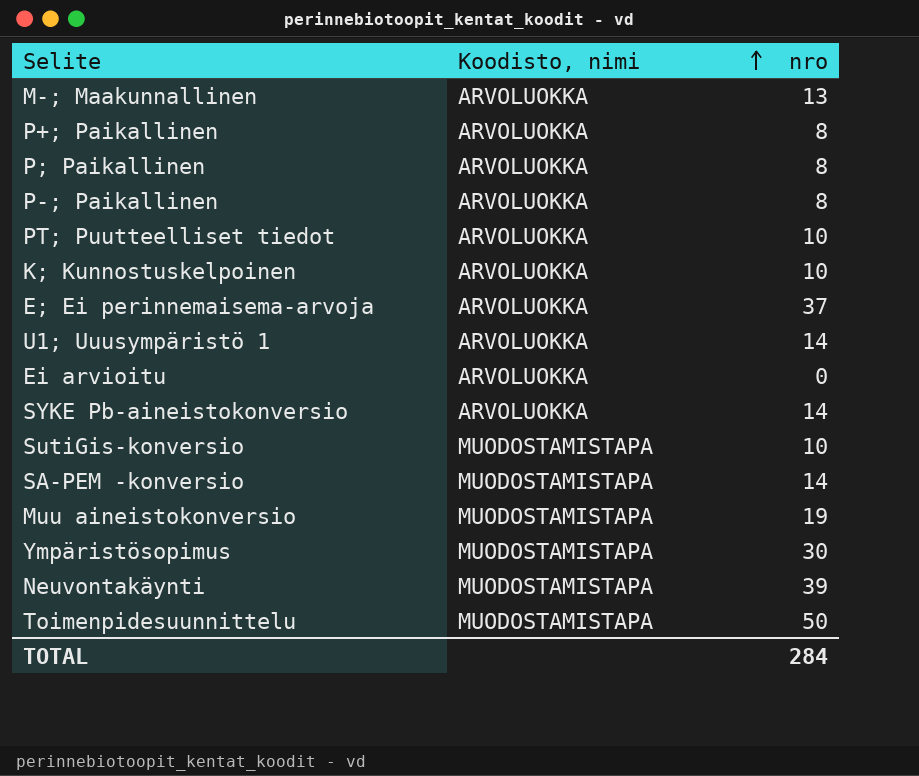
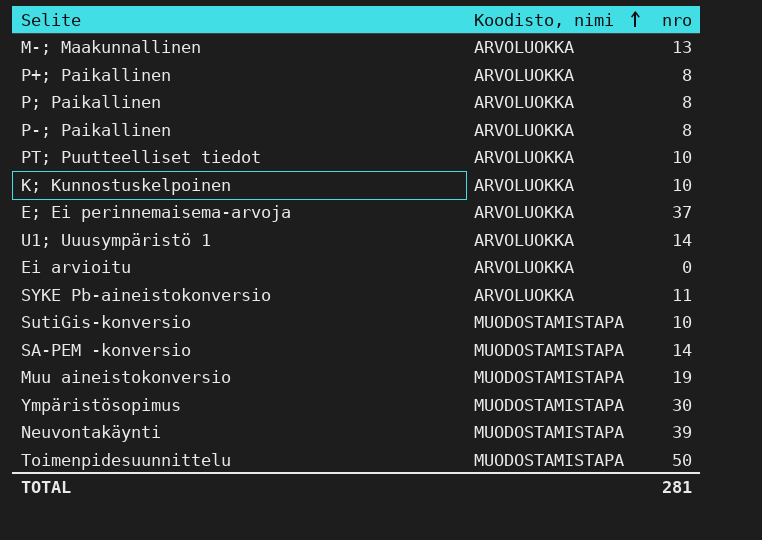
SYKE Pb-aineistokonversio | nro: 14 -> 11
TOTAL | nro: 284 -> 281

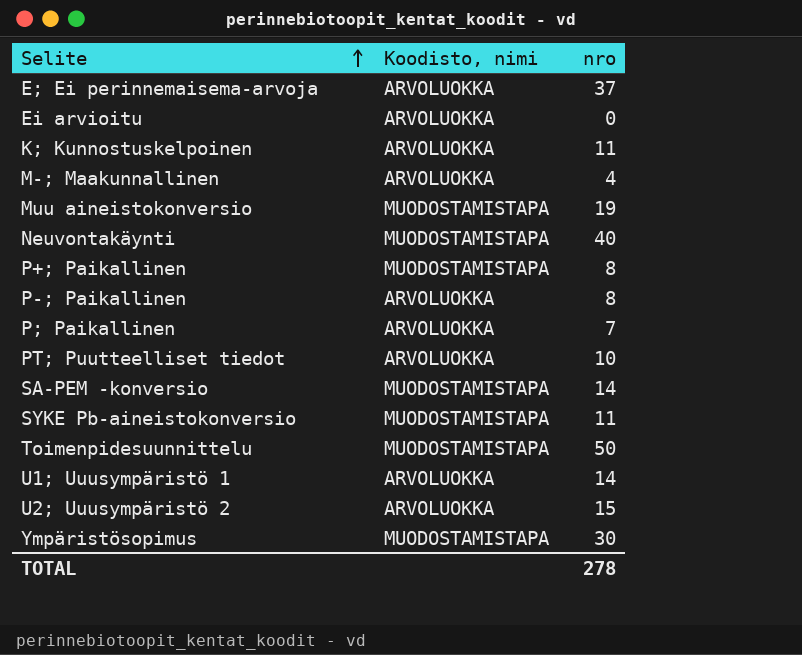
row order: Koodisto, nimi ascending -> Selite ascending
row SutiGis-konversio: MUODOSTAMISTAPA | 10 -> none
K; Kunnostuskelpoinen | nro: 10 -> 11
M-; Maakunnallinen | nro: 13 -> 4
Neuvontakäynti | nro: 39 -> 40
P+; Paikallinen | Koodisto, nimi: ARVOLUOKKA -> MUODOSTAMISTAPA
P; Paikallinen | nro: 8 -> 7
SYKE Pb-aineistokonversio | Koodisto, nimi: ARVOLUOKKA -> MUODOSTAMISTAPA
row U2; Uuusympäristö 2: none -> ARVOLUOKKA | 15
TOTAL | nro: 281 -> 278

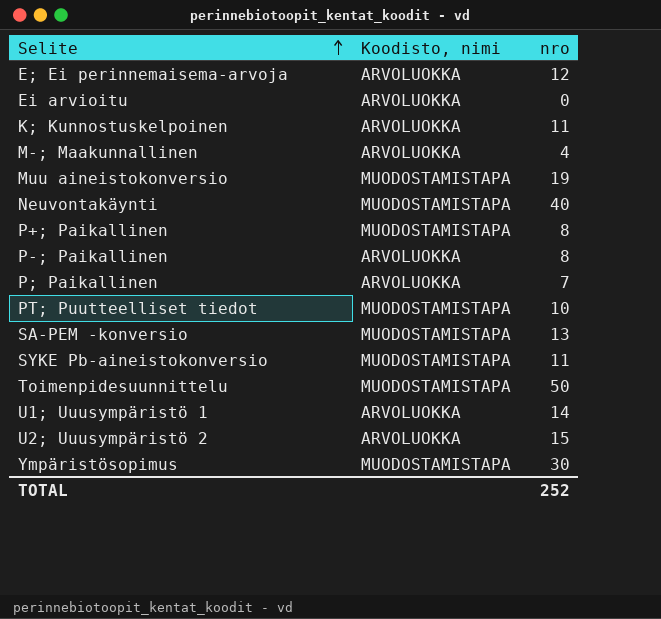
E; Ei perinnemaisema-arvoja | nro: 37 -> 12
PT; Puutteelliset tiedot | Koodisto, nimi: ARVOLUOKKA -> MUODOSTAMISTAPA
SA-PEM -konversio | nro: 14 -> 13
TOTAL | nro: 278 -> 252

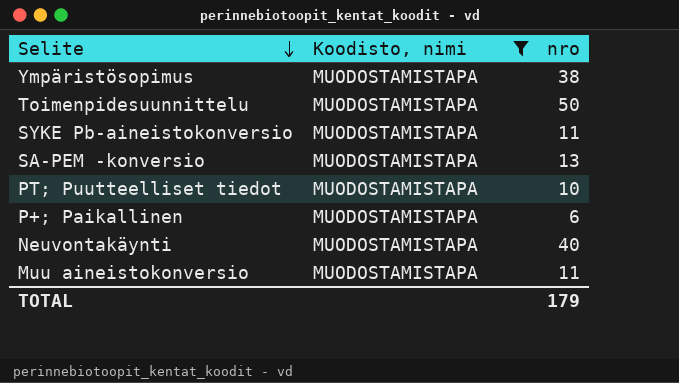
filter: none -> Koodisto, nimi = MUODOSTAMISTAPA
row order: Selite ascending -> Selite descending
Ympäristösopimus | nro: 30 -> 38
P+; Paikallinen | nro: 8 -> 6
Muu aineistokonversio | nro: 19 -> 11
TOTAL | nro: 252 -> 179

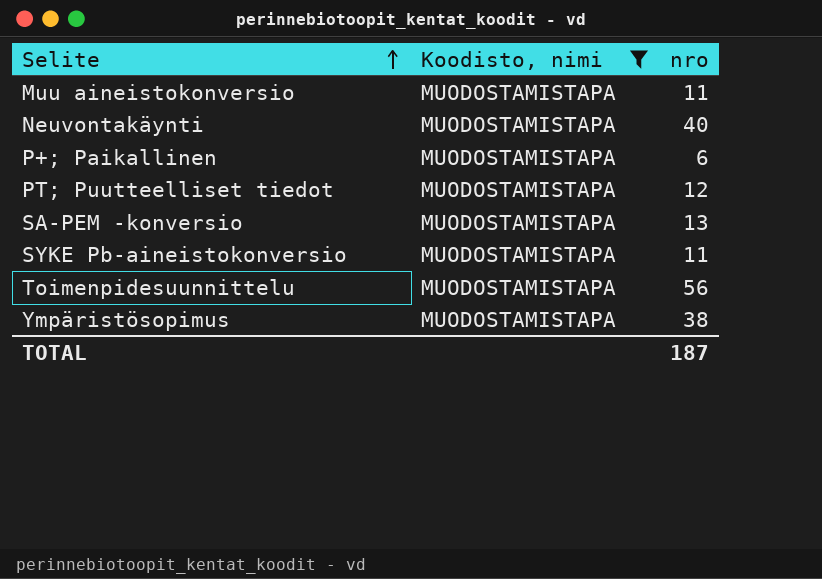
row order: Selite descending -> Selite ascending
PT; Puutteelliset tiedot | nro: 10 -> 12
Toimenpidesuunnittelu | nro: 50 -> 56
TOTAL | nro: 179 -> 187

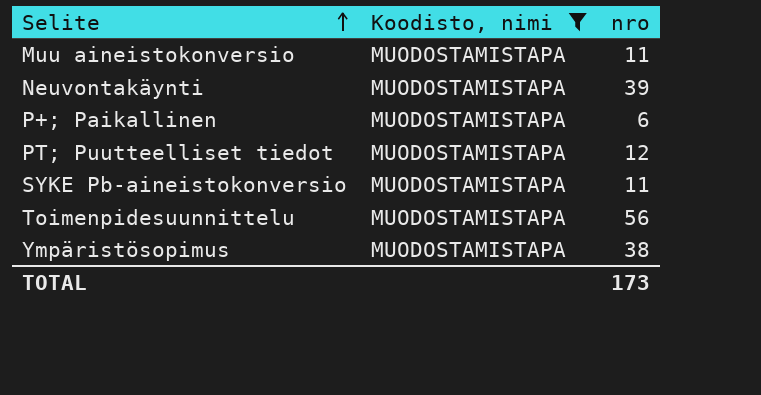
row SA-PEM -konversio: MUODOSTAMISTAPA | 13 -> none
Neuvontakäynti | nro: 40 -> 39
TOTAL | nro: 187 -> 173

